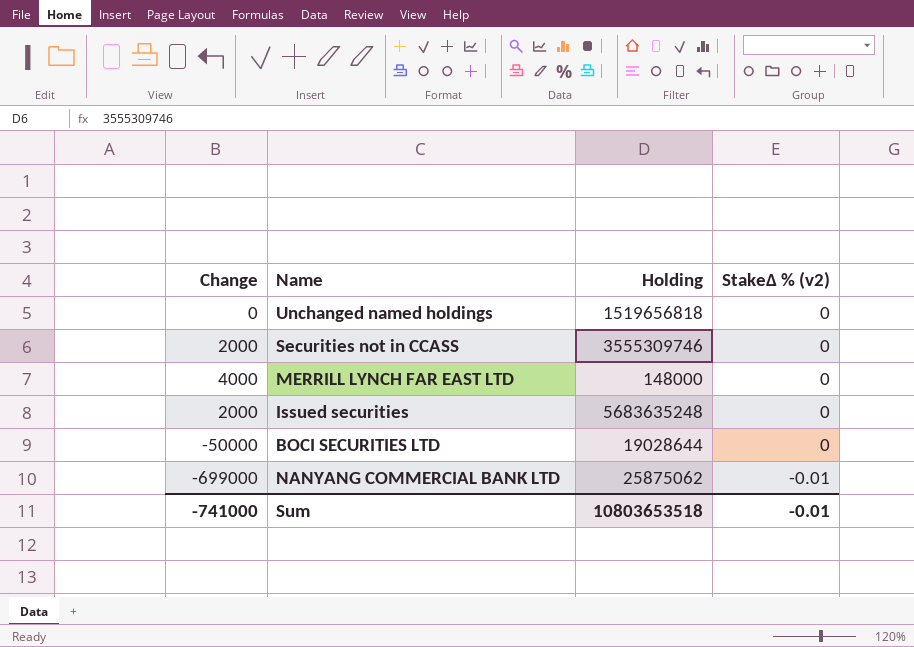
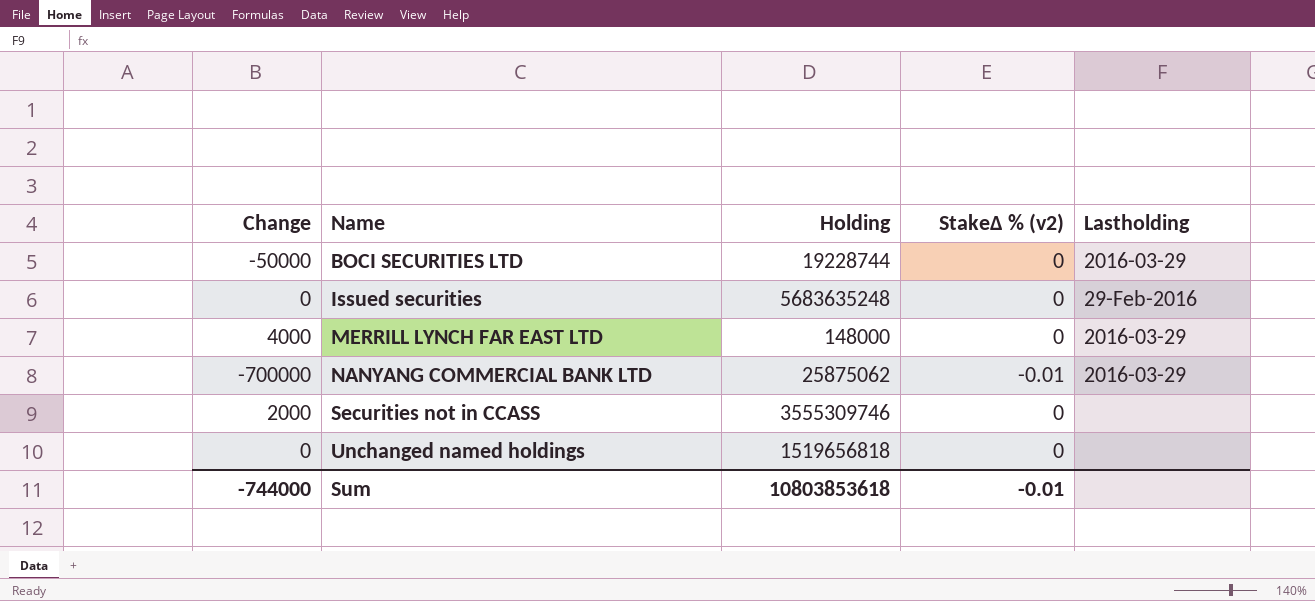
row order: StakeΔ % (v2) descending -> Name ascending
column Lastholding | position: none -> 5
BOCI SECURITIES LTD | Holding: 19028644 -> 19228744
Issued securities | Change: 2000 -> 0
NANYANG COMMERCIAL BANK LTD | Change: -699000 -> -700000
Sum | Change: -741000 -> -744000
Sum | Holding: 10803653518 -> 10803853618

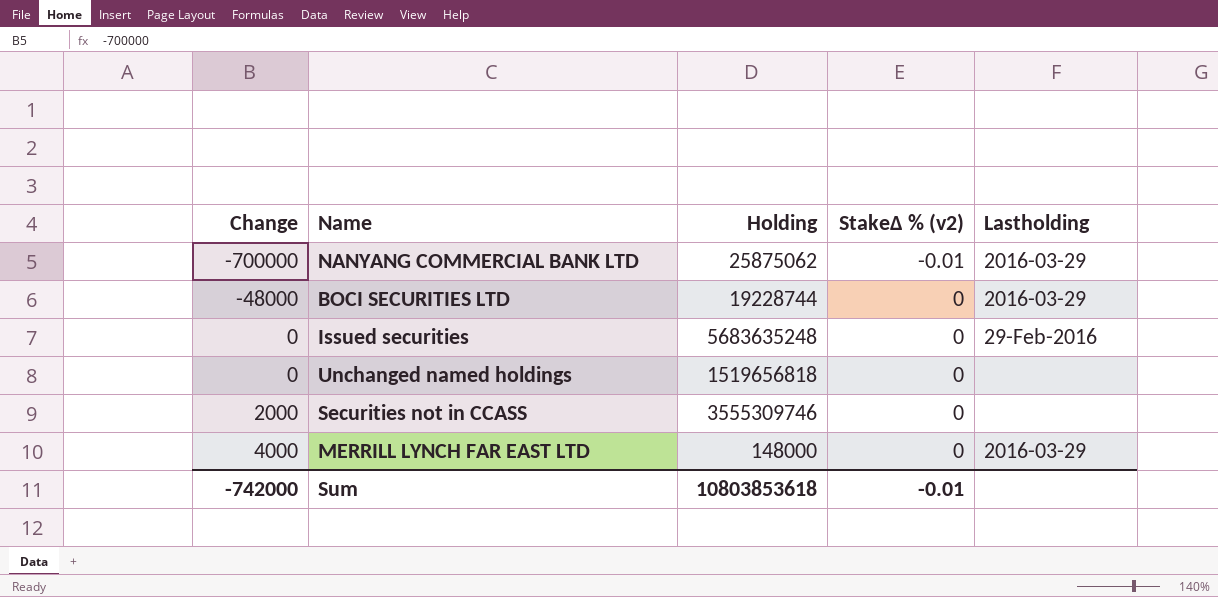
row order: Name ascending -> Change ascending
BOCI SECURITIES LTD | Change: -50000 -> -48000
Sum | Change: -744000 -> -742000

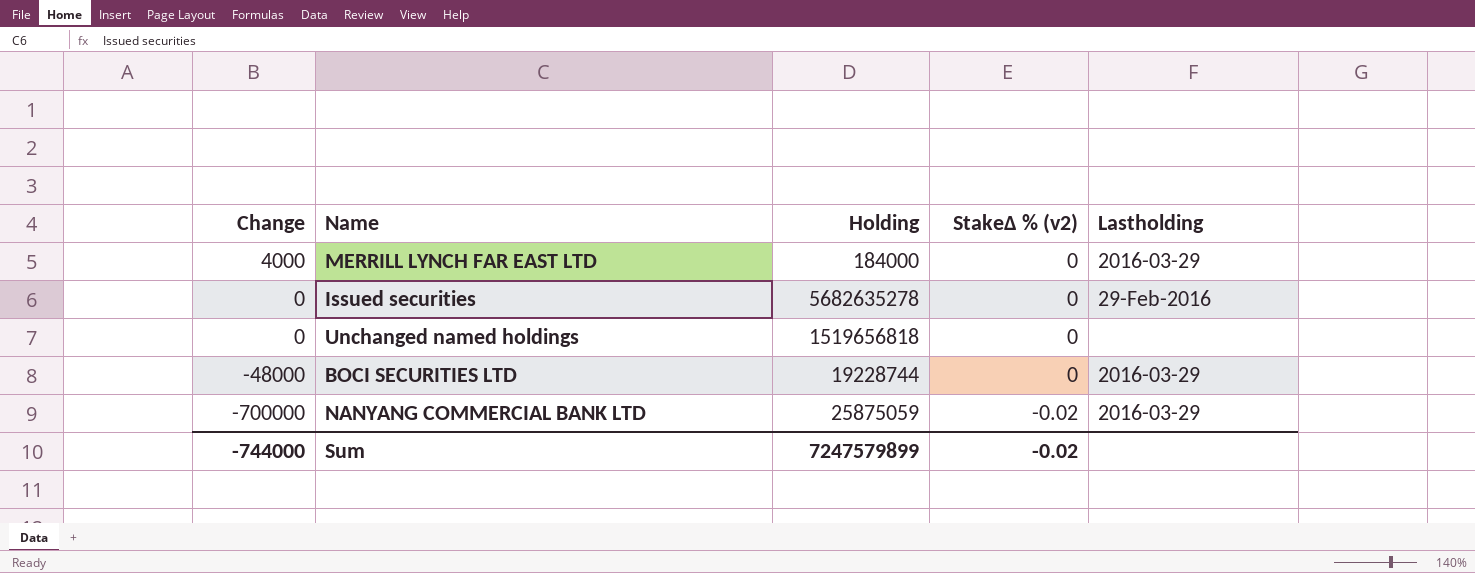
row order: Change ascending -> Change descending
row Securities not in CCASS: 2000 | 3555309746 | 0 | none -> none
MERRILL LYNCH FAR EAST LTD | Holding: 148000 -> 184000
Issued securities | Holding: 5683635248 -> 5682635278
NANYANG COMMERCIAL BANK LTD | Holding: 25875062 -> 25875059
NANYANG COMMERCIAL BANK LTD | StakeΔ % (v2): -0.01 -> -0.02
Sum | Change: -742000 -> -744000
Sum | Holding: 10803853618 -> 7247579899
Sum | StakeΔ % (v2): -0.01 -> -0.02

